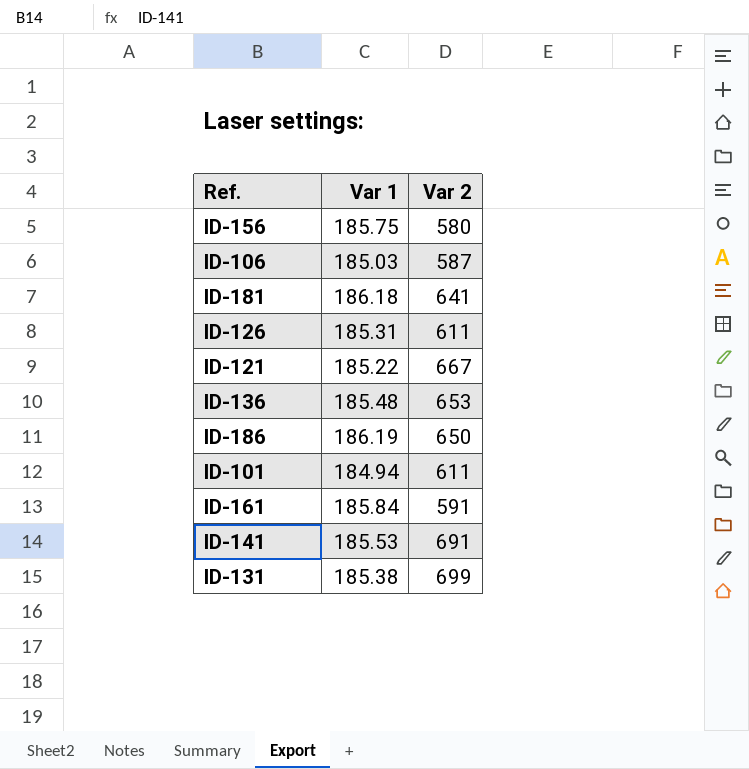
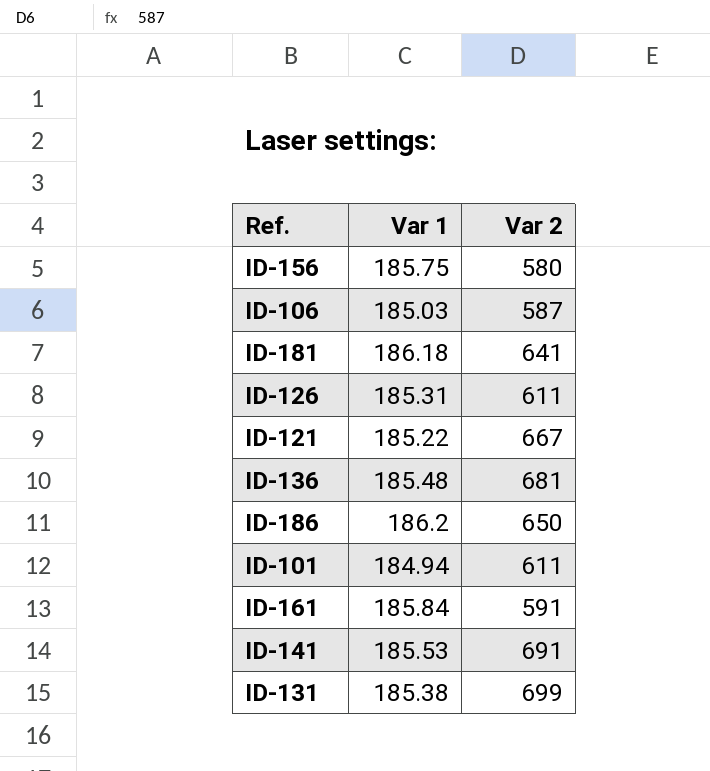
ID-136 | Var 2: 653 -> 681
ID-186 | Var 1: 186.19 -> 186.2

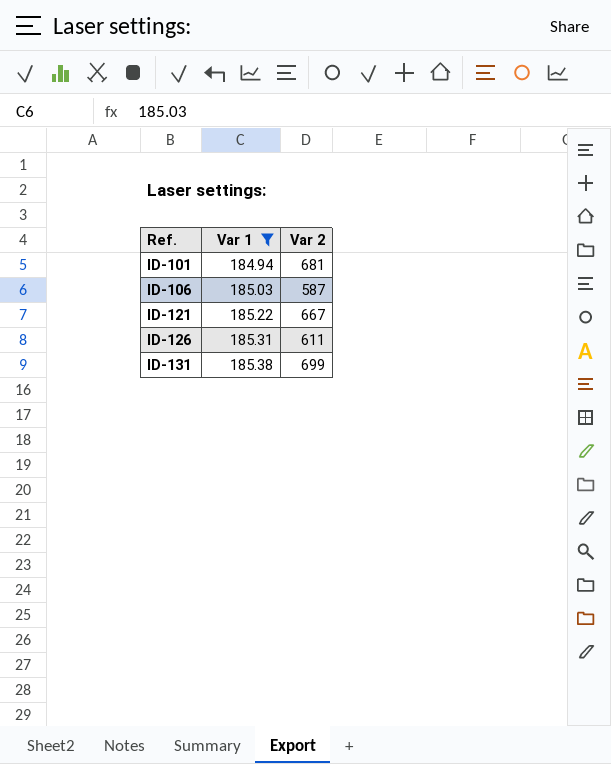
filter: none -> Var 1 <= 185.38
row order: none -> Ref. ascending
ID-101 | Var 2: 611 -> 681

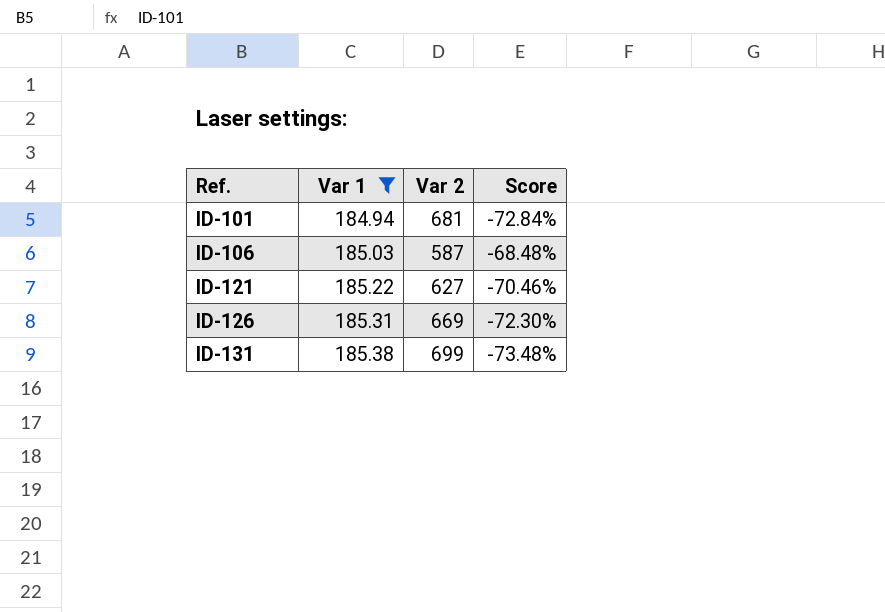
column Score | formula: none -> ([Var 1] - [Var 2]) / [Var 2]
ID-121 | Var 2: 667 -> 627
ID-126 | Var 2: 611 -> 669

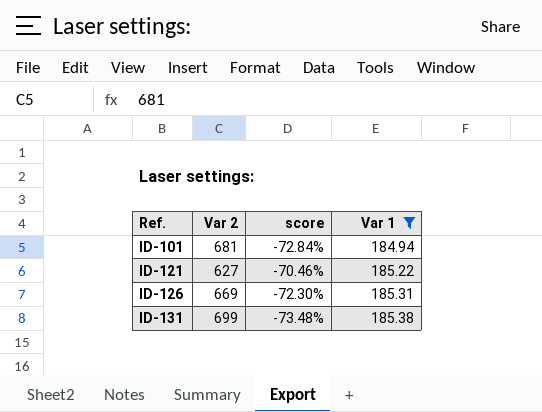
column name: Score -> score
column Var 1 | position: 2 -> 4
row ID-106: 185.03 | 587 | -68.48% -> none

